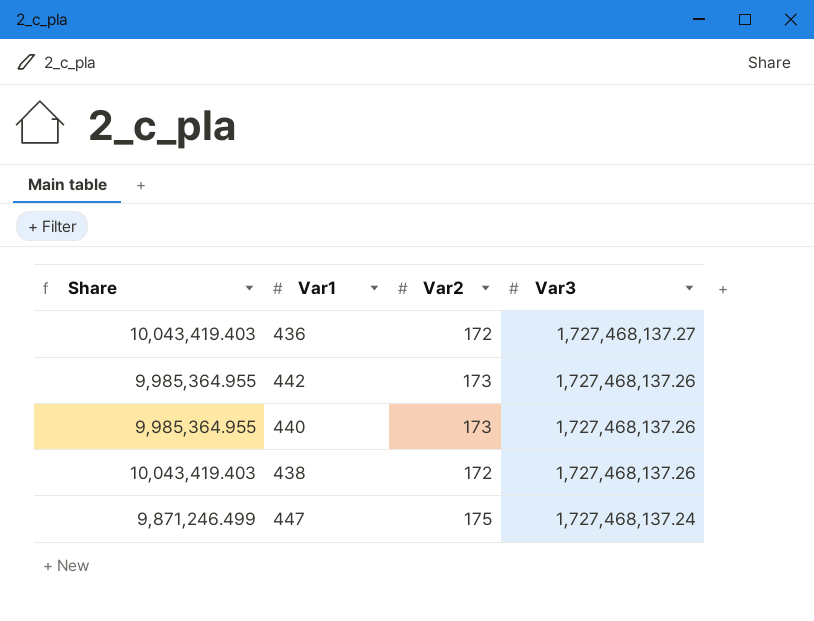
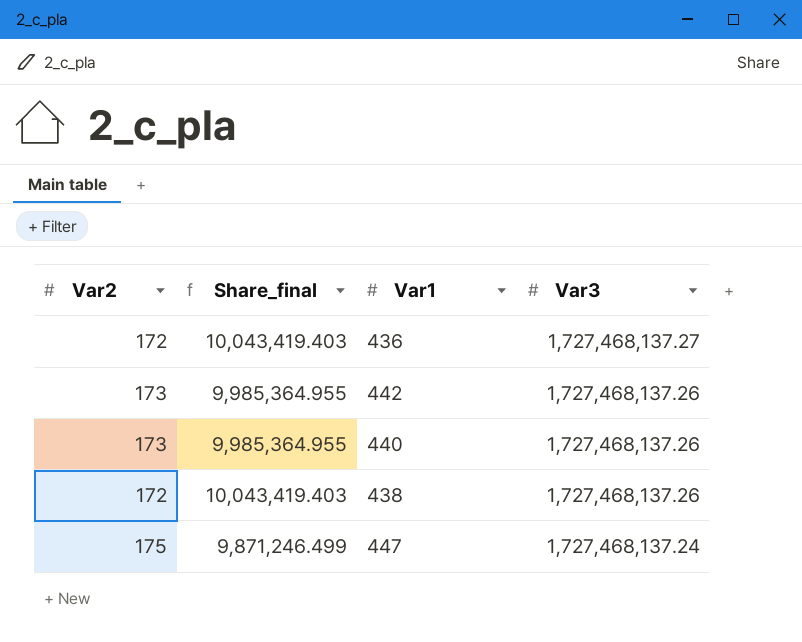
column Var2 | position: 3 -> 1
column name: Share -> Share_final

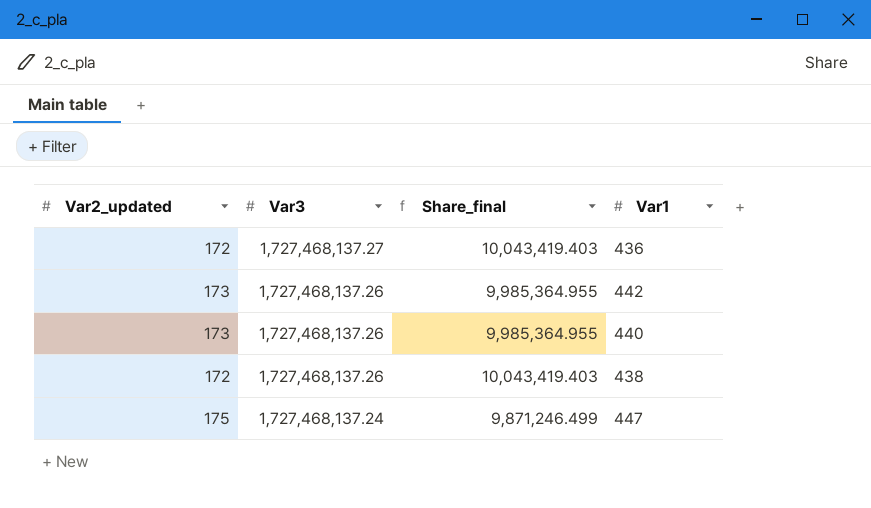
column name: Var2 -> Var2_updated
column Var3 | position: 4 -> 2

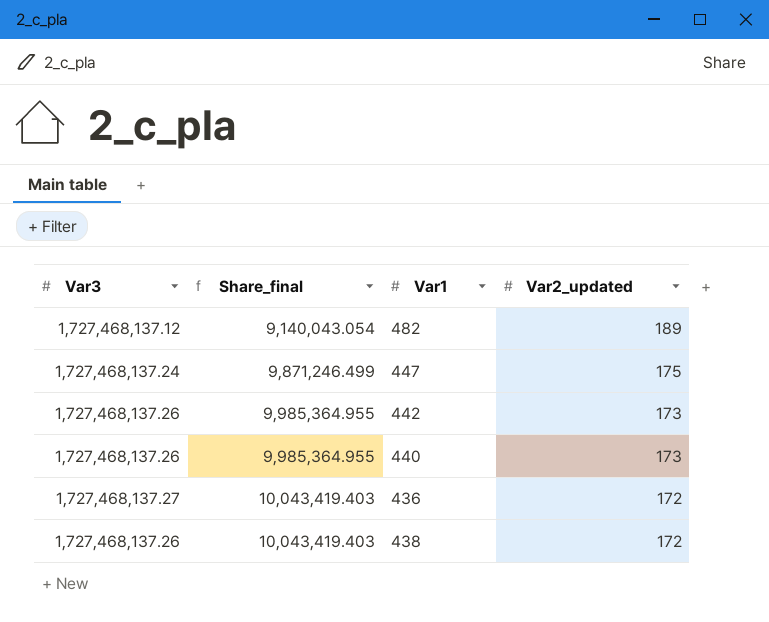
row order: Var3 descending -> Share_final ascending
column Var2_updated | position: 1 -> 4
row 482: none -> 1,727,468,137.12 | 9,140,043.054 | 189

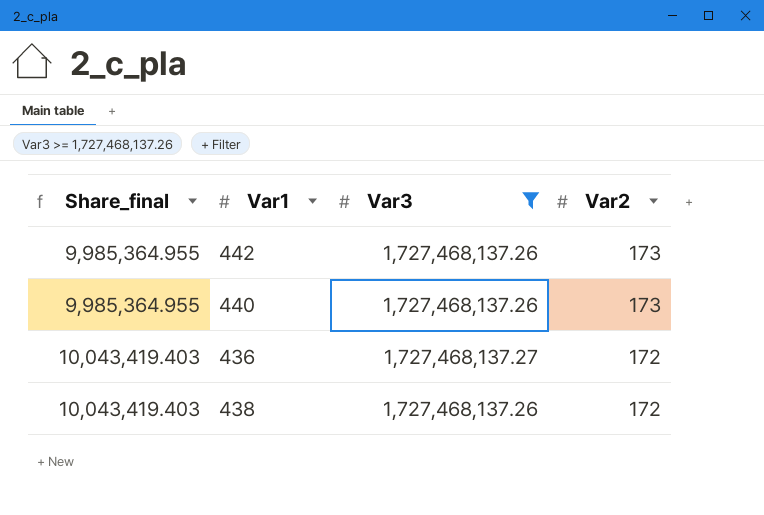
filter: none -> Var3 >= 1,727,468,137.26
column Var3 | position: 1 -> 3
column name: Var2_updated -> Var2

